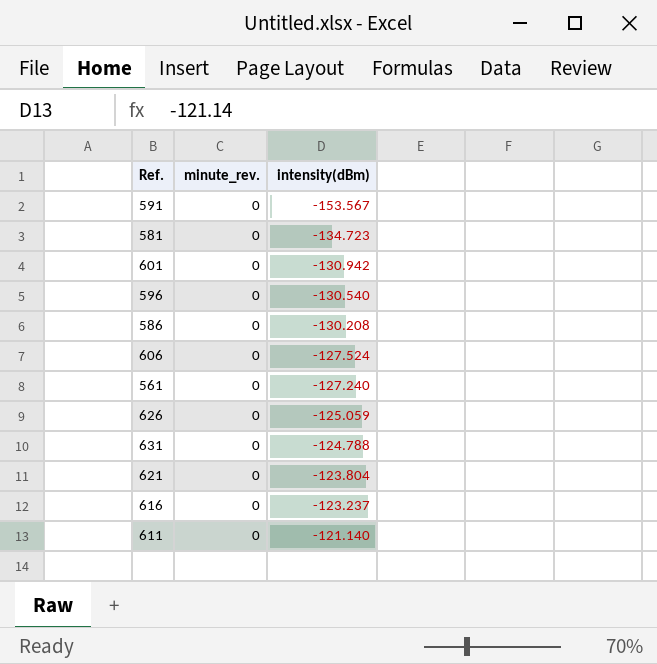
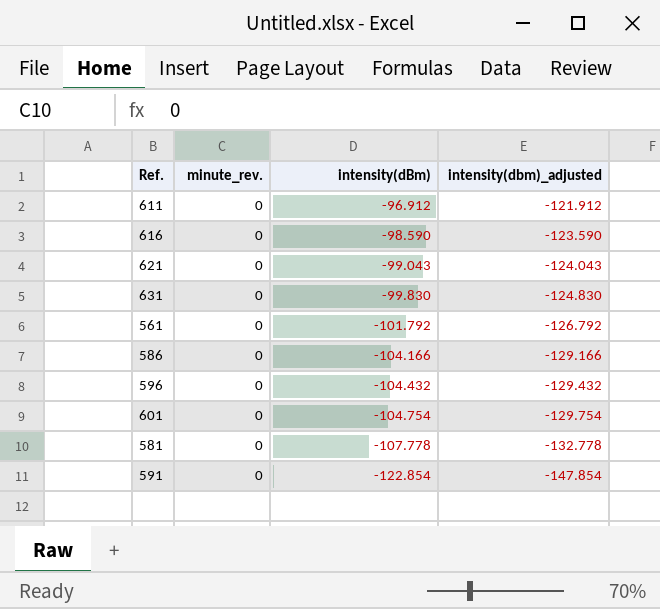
row order: intensity(dBm) ascending -> intensity(dBm) descending
column intensity(dbm)_adjusted | formula: none -> [intensity(dBm)] - 25
row 606: 0 | -127.524 -> none
row 626: 0 | -125.059 -> none
611 | intensity(dBm): -121.140 -> -96.912
616 | intensity(dBm): -123.237 -> -98.590
621 | intensity(dBm): -123.804 -> -99.043
631 | intensity(dBm): -124.788 -> -99.830
561 | intensity(dBm): -127.240 -> -101.792
586 | intensity(dBm): -130.208 -> -104.166
596 | intensity(dBm): -130.540 -> -104.432
601 | intensity(dBm): -130.942 -> -104.754
581 | intensity(dBm): -134.723 -> -107.778
591 | intensity(dBm): -153.567 -> -122.854

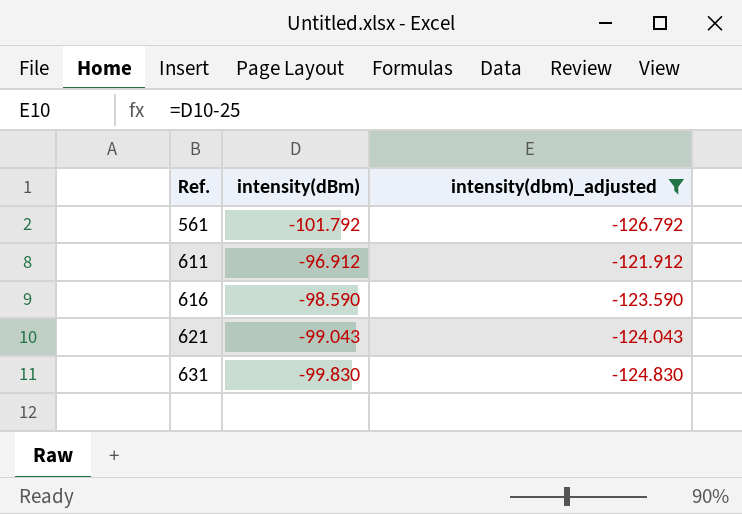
filter: none -> intensity(dbm)_adjusted >= -126.792
row order: intensity(dBm) descending -> Ref. ascending
column minute_rev. | position: 2 -> none

